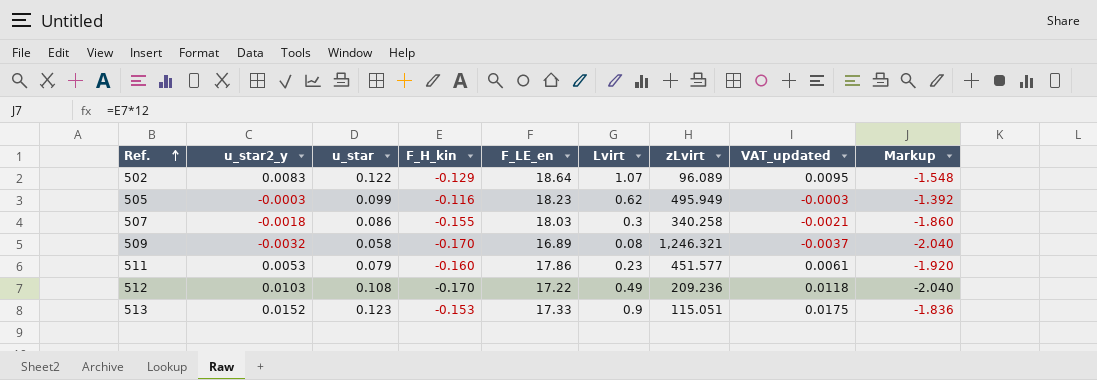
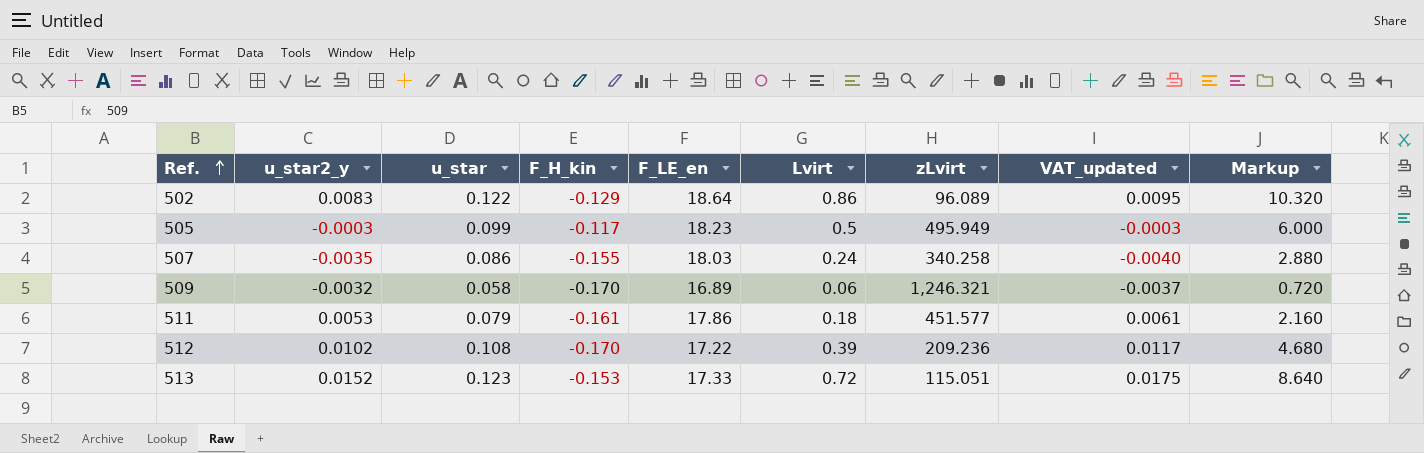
column Markup | formula: [F_H_kin] * 12 -> [Lvirt] * 12
502 | Lvirt: 1.07 -> 0.86
505 | F_H_kin: -0.116 -> -0.117
505 | Lvirt: 0.62 -> 0.5
507 | u_star2_y: -0.0018 -> -0.0035
507 | Lvirt: 0.3 -> 0.24
507 | VAT_updated: -0.0021 -> -0.0040
509 | Lvirt: 0.08 -> 0.06
511 | F_H_kin: -0.160 -> -0.161
511 | Lvirt: 0.23 -> 0.18
512 | u_star2_y: 0.0103 -> 0.0102
512 | Lvirt: 0.49 -> 0.39
512 | VAT_updated: 0.0118 -> 0.0117
513 | Lvirt: 0.9 -> 0.72

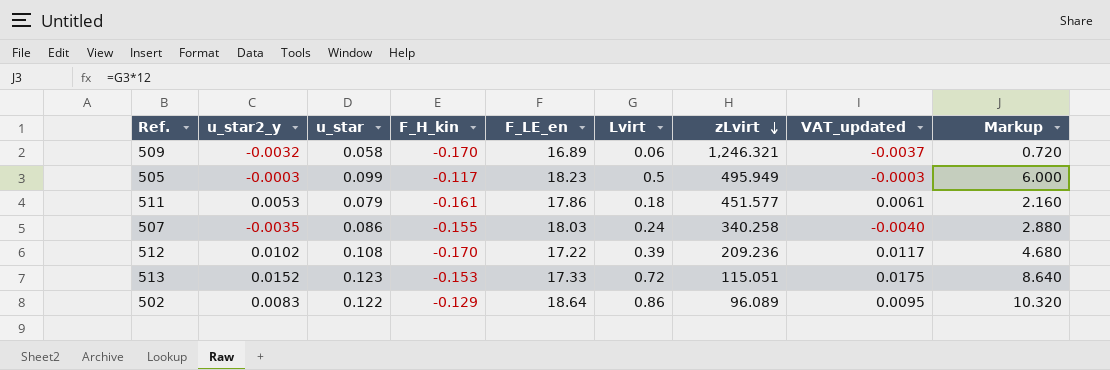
row order: Ref. ascending -> zLvirt descending

